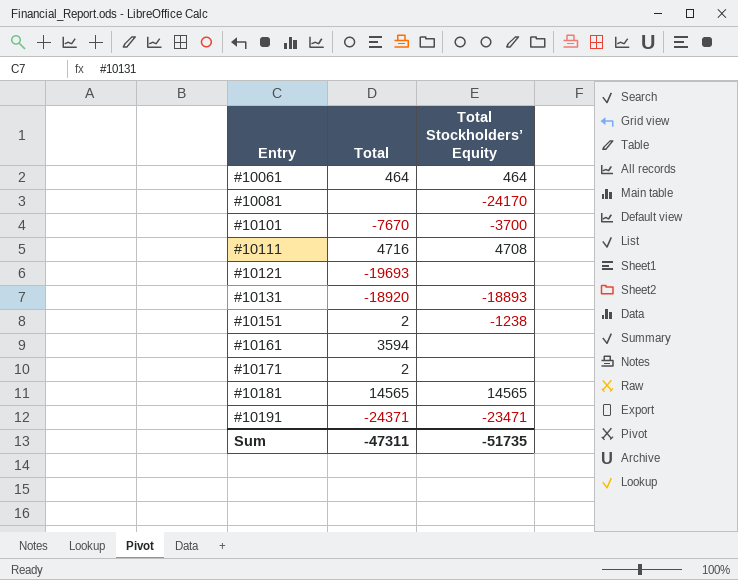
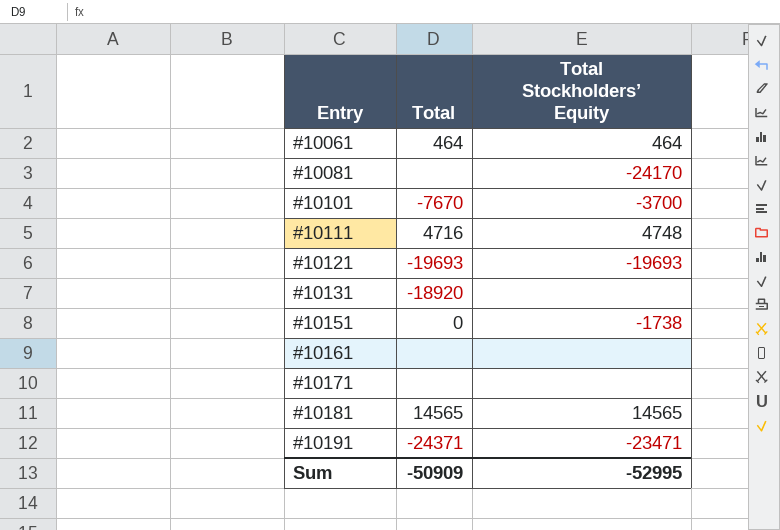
#10111 | Total Stockholders’ Equity: 4708 -> 4748
#10121 | Total Stockholders’ Equity: none -> -19693
#10131 | Total Stockholders’ Equity: -18893 -> none
#10151 | Total: 2 -> 0
#10151 | Total Stockholders’ Equity: -1238 -> -1738
#10161 | Total: 3594 -> none
#10171 | Total: 2 -> none
Sum | Total: -47311 -> -50909
Sum | Total Stockholders’ Equity: -51735 -> -52995

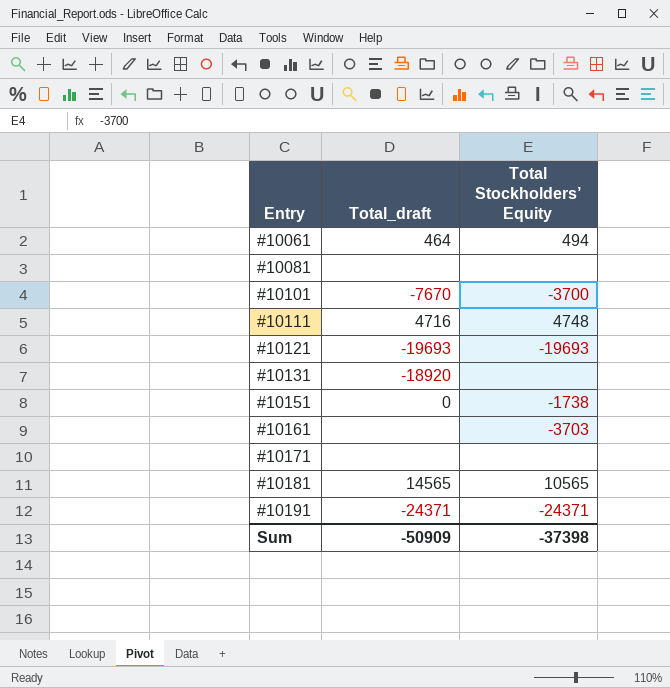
column name: Total -> Total_draft
#10061 | Total Stockholders’ Equity: 464 -> 494
#10081 | Total Stockholders’ Equity: -24170 -> none
#10161 | Total Stockholders’ Equity: none -> -3703
#10181 | Total Stockholders’ Equity: 14565 -> 10565
#10191 | Total Stockholders’ Equity: -23471 -> -24371
Sum | Total Stockholders’ Equity: -52995 -> -37398

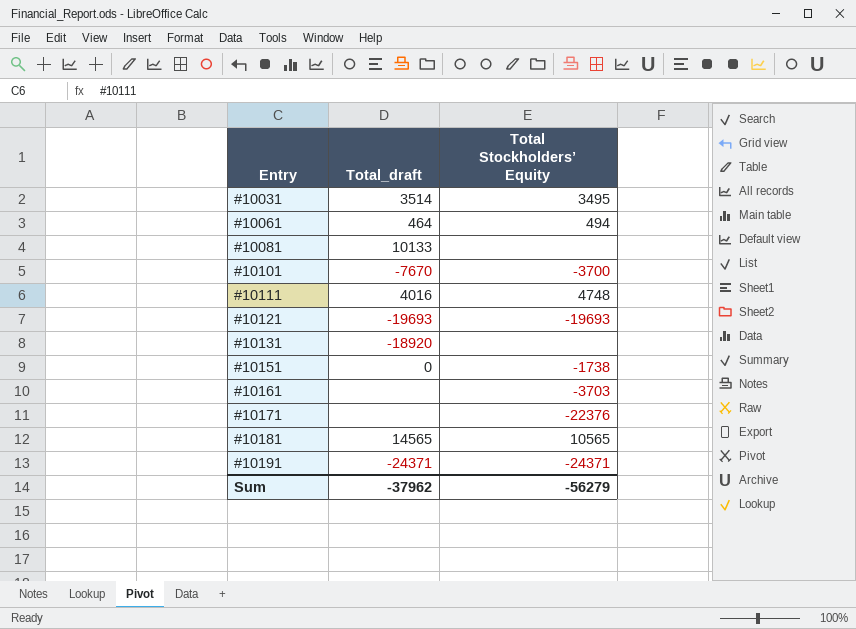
row #10031: none -> 3514 | 3495
#10081 | Total_draft: none -> 10133
#10111 | Total_draft: 4716 -> 4016
#10171 | Total Stockholders’ Equity: none -> -22376
Sum | Total_draft: -50909 -> -37962
Sum | Total Stockholders’ Equity: -37398 -> -56279

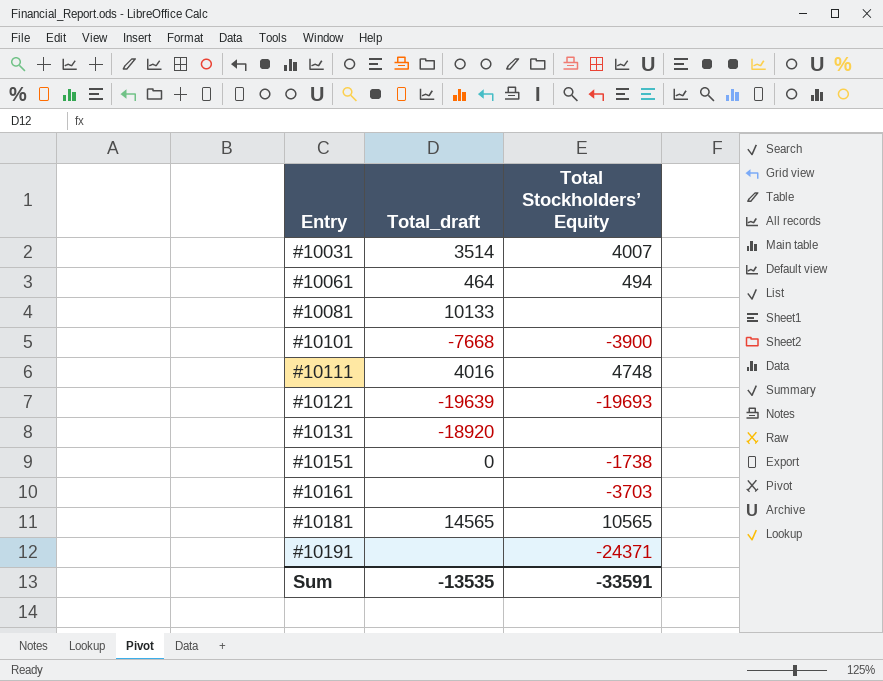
row #10171: none | -22376 -> none
#10031 | Total Stockholders’ Equity: 3495 -> 4007
#10101 | Total_draft: -7670 -> -7668
#10101 | Total Stockholders’ Equity: -3700 -> -3900
#10121 | Total_draft: -19693 -> -19639
#10191 | Total_draft: -24371 -> none
Sum | Total_draft: -37962 -> -13535
Sum | Total Stockholders’ Equity: -56279 -> -33591

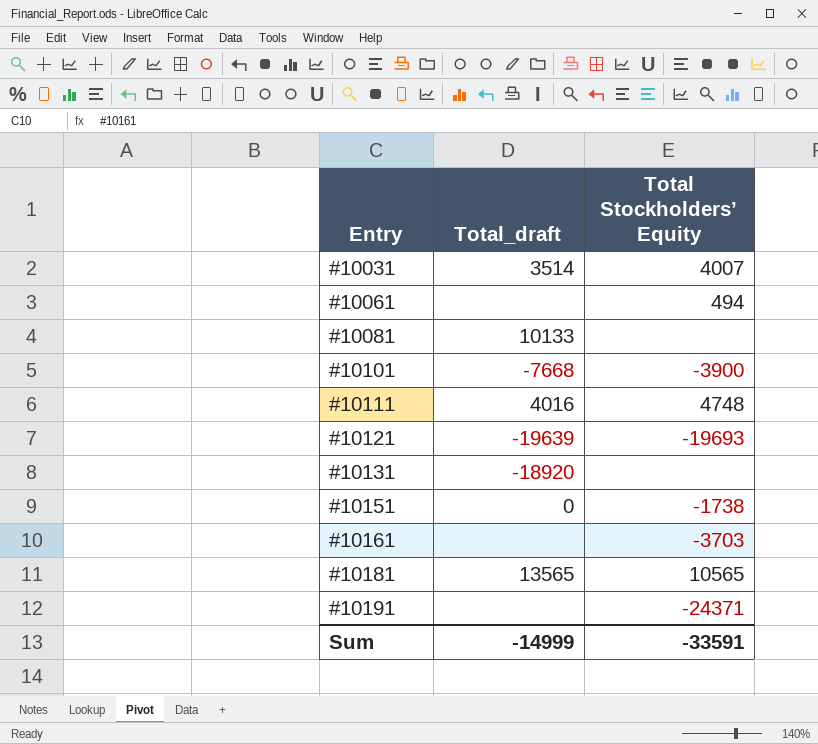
#10061 | Total_draft: 464 -> none
#10181 | Total_draft: 14565 -> 13565
Sum | Total_draft: -13535 -> -14999

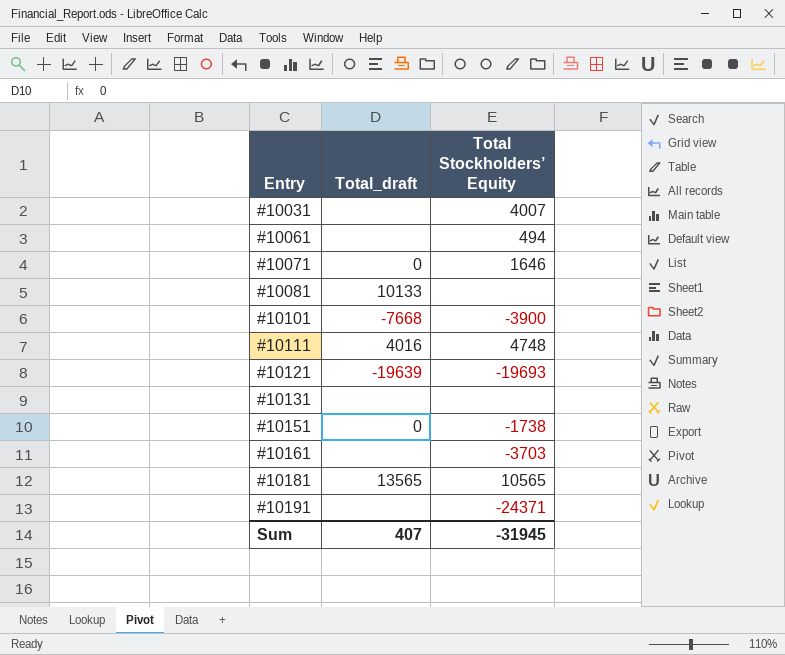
#10031 | Total_draft: 3514 -> none
row #10071: none -> 0 | 1646
#10131 | Total_draft: -18920 -> none
Sum | Total_draft: -14999 -> 407
Sum | Total Stockholders’ Equity: -33591 -> -31945

